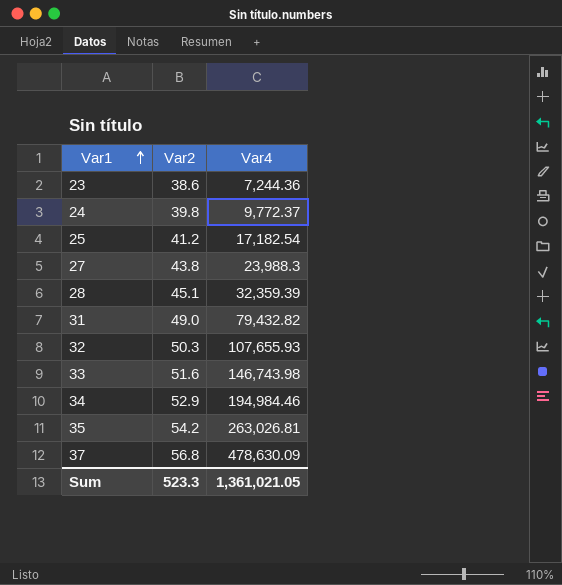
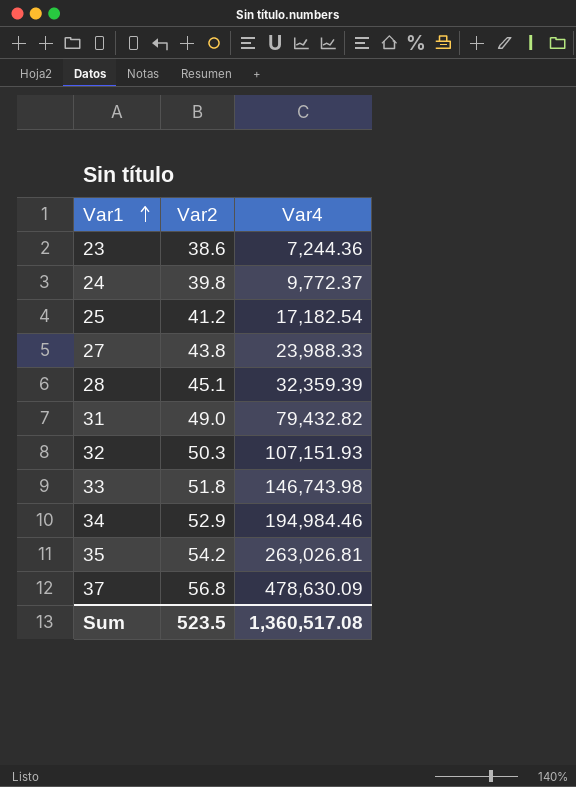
27 | Var4: 23,988.3 -> 23,988.33
32 | Var4: 107,655.93 -> 107,151.93
33 | Var2: 51.6 -> 51.8
Sum | Var2: 523.3 -> 523.5
Sum | Var4: 1,361,021.05 -> 1,360,517.08

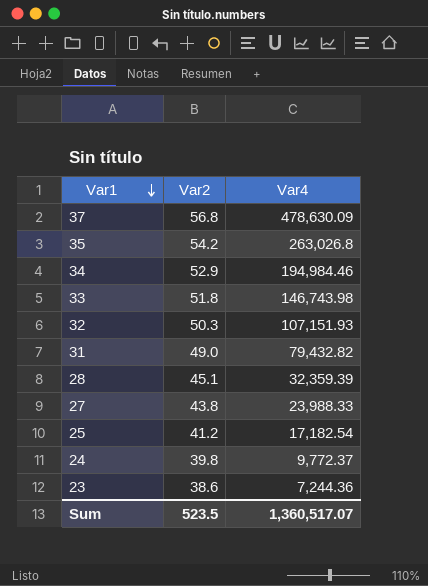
row order: Var1 ascending -> Var1 descending
35 | Var4: 263,026.81 -> 263,026.8
Sum | Var4: 1,360,517.08 -> 1,360,517.07

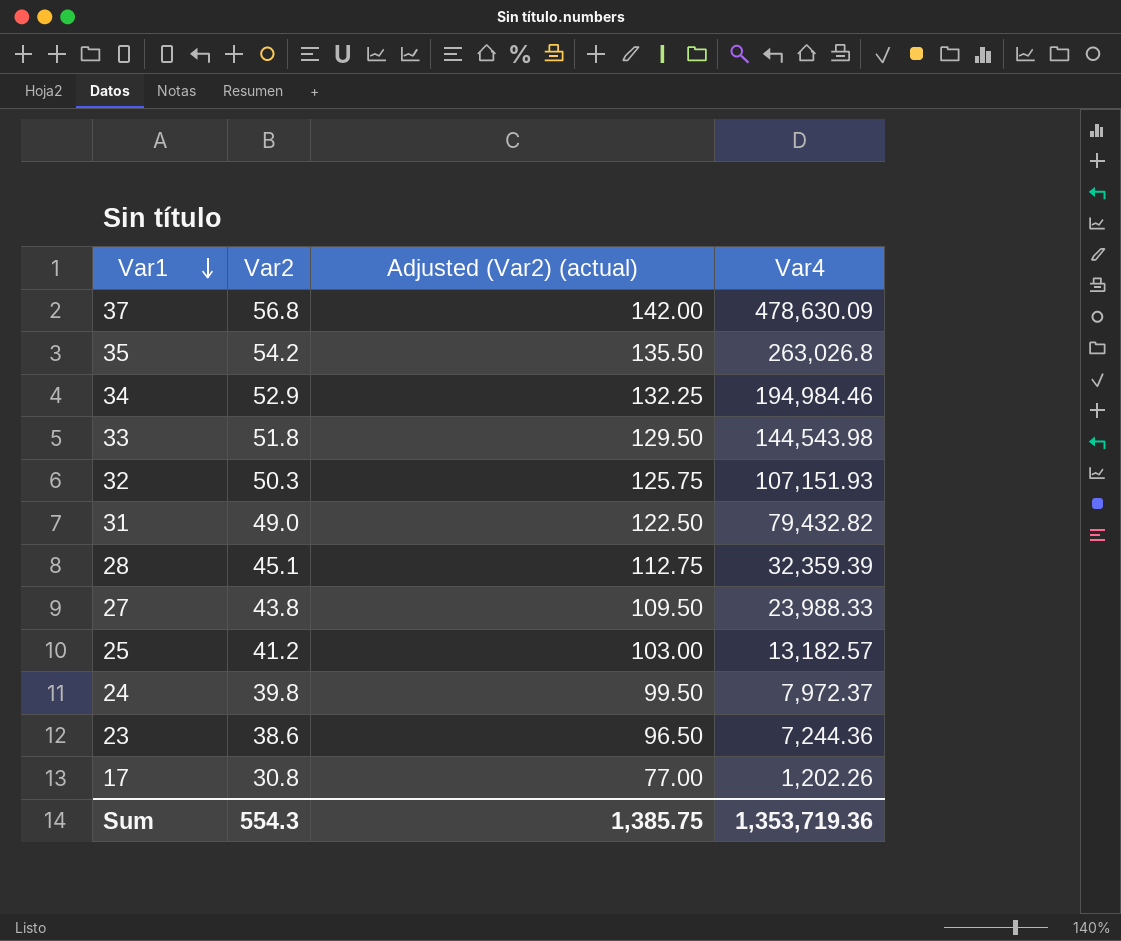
column Adjusted (Var2) (actual) | formula: none -> [Var2] * 2.5
33 | Var4: 146,743.98 -> 144,543.98
25 | Var4: 17,182.54 -> 13,182.57
24 | Var4: 9,772.37 -> 7,972.37
row 17: none -> 30.8 | 77.00 | 1,202.26
Sum | Var2: 523.5 -> 554.3
Sum | Var4: 1,360,517.07 -> 1,353,719.36

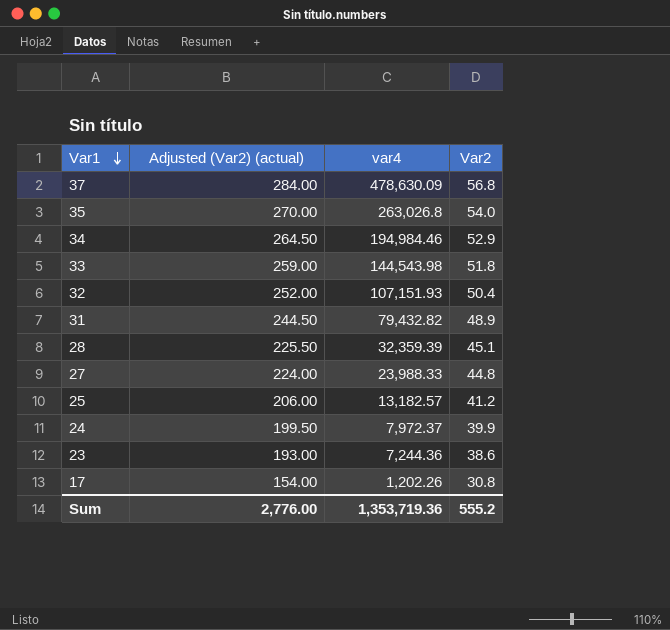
column Adjusted (Var2) (actual) | formula: [Var2] * 2.5 -> [Var2] * 5
column name: Var4 -> var4
column Var2 | position: 2 -> 4
35 | Var2: 54.2 -> 54.0
32 | Var2: 50.3 -> 50.4
31 | Var2: 49.0 -> 48.9
27 | Var2: 43.8 -> 44.8
24 | Var2: 39.8 -> 39.9
Sum | Adjusted (Var2) (actual): 1,385.75 -> 2,776.00
Sum | Var2: 554.3 -> 555.2

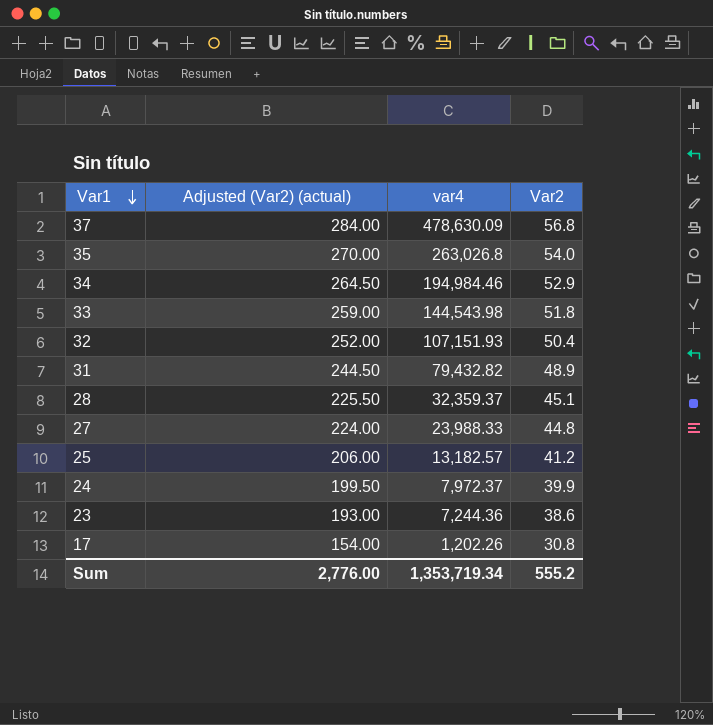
28 | var4: 32,359.39 -> 32,359.37
Sum | var4: 1,353,719.36 -> 1,353,719.34

